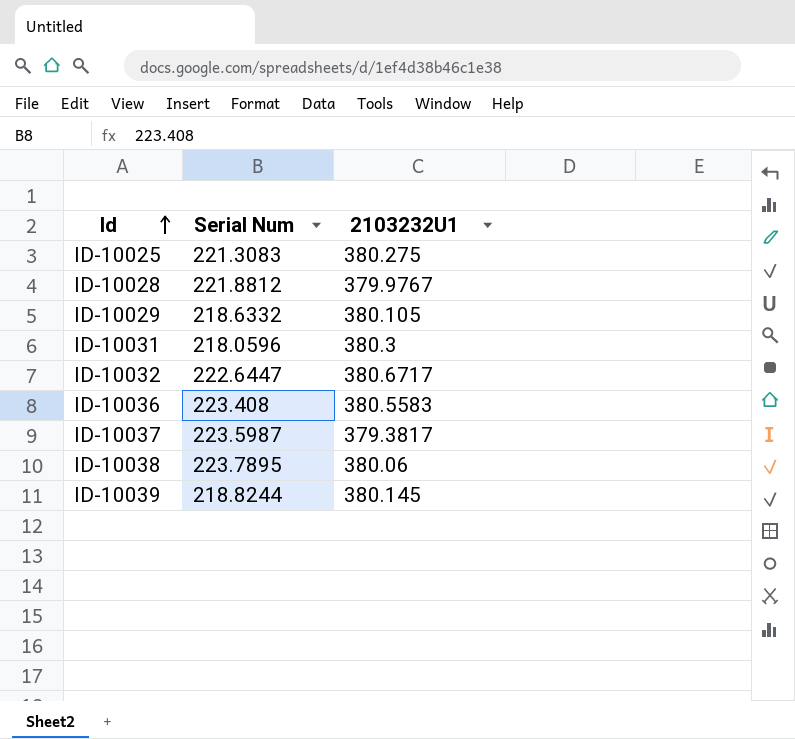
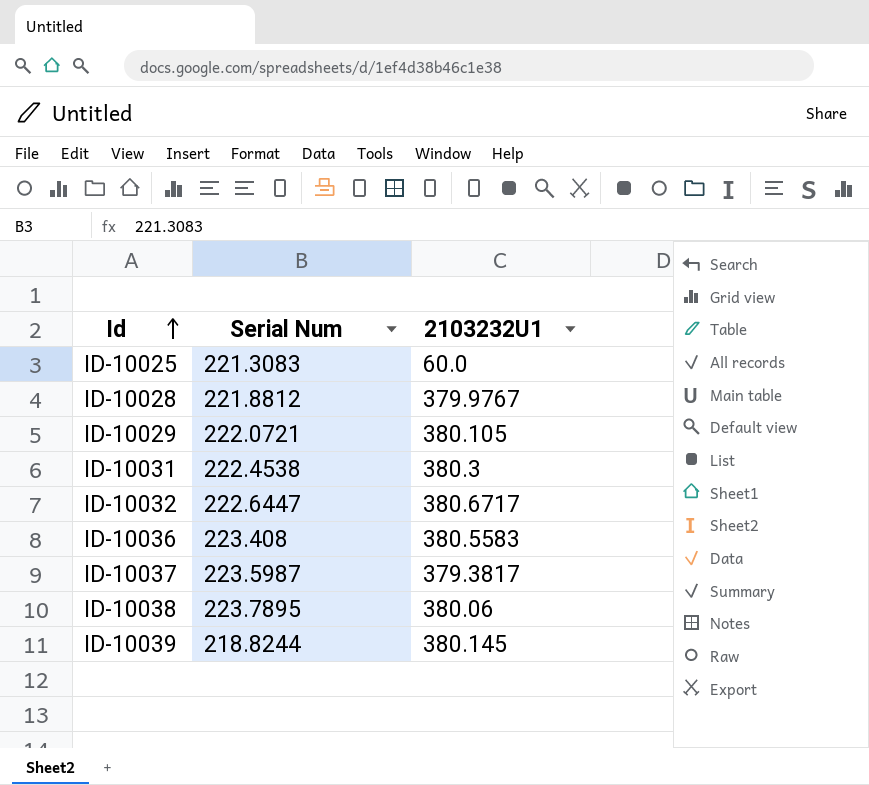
ID-10025 | 2103232U1: 380.275 -> 60.0
ID-10029 | Serial Num: 218.6332 -> 222.0721
ID-10031 | Serial Num: 218.0596 -> 222.4538

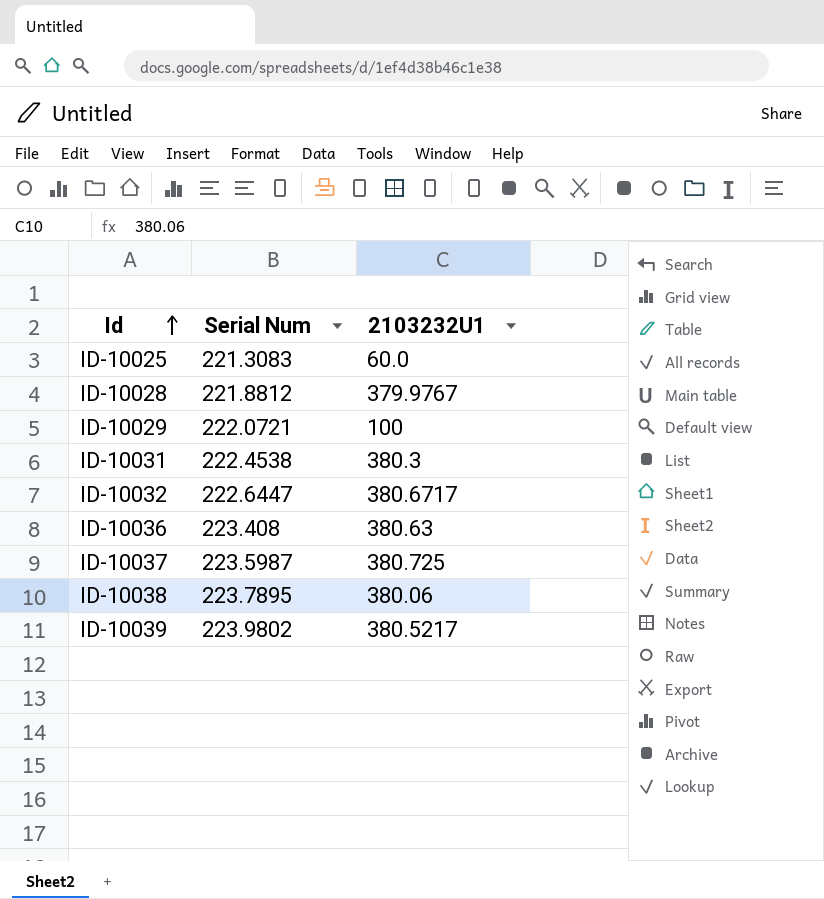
ID-10029 | 2103232U1: 380.105 -> 100
ID-10036 | 2103232U1: 380.5583 -> 380.63
ID-10037 | 2103232U1: 379.3817 -> 380.725
ID-10039 | Serial Num: 218.8244 -> 223.9802
ID-10039 | 2103232U1: 380.145 -> 380.5217

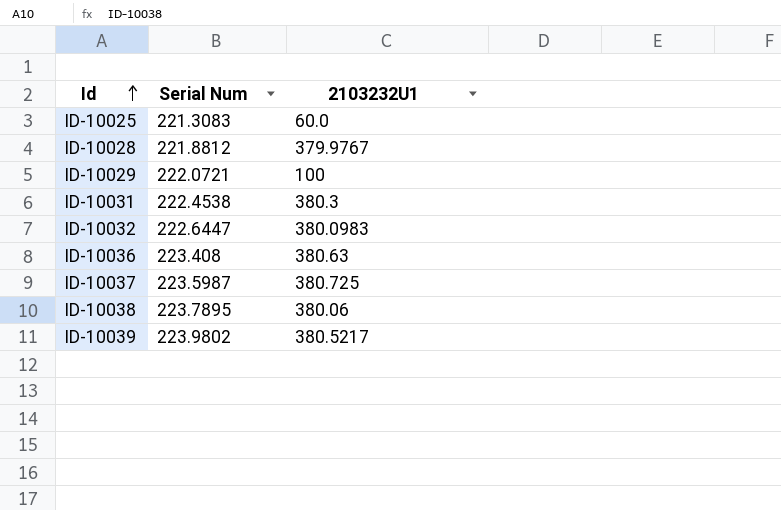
ID-10032 | 2103232U1: 380.6717 -> 380.0983

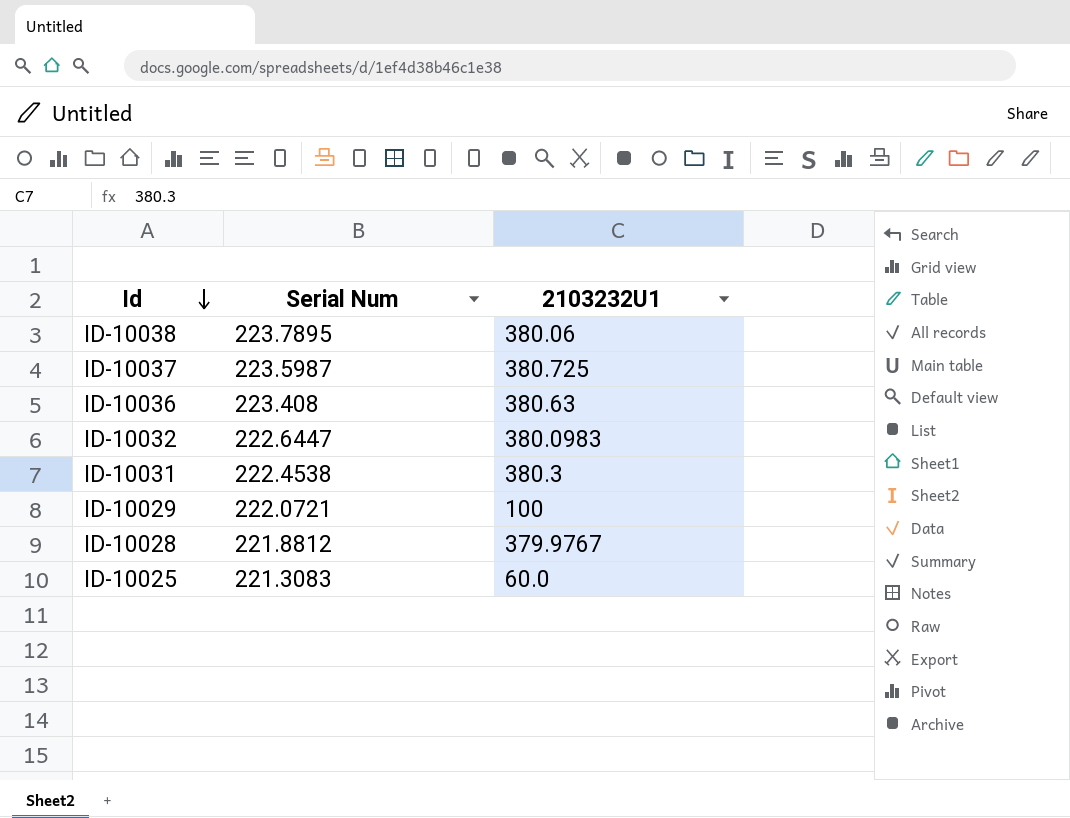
row order: Id ascending -> Id descending
row ID-10039: 223.9802 | 380.5217 -> none

